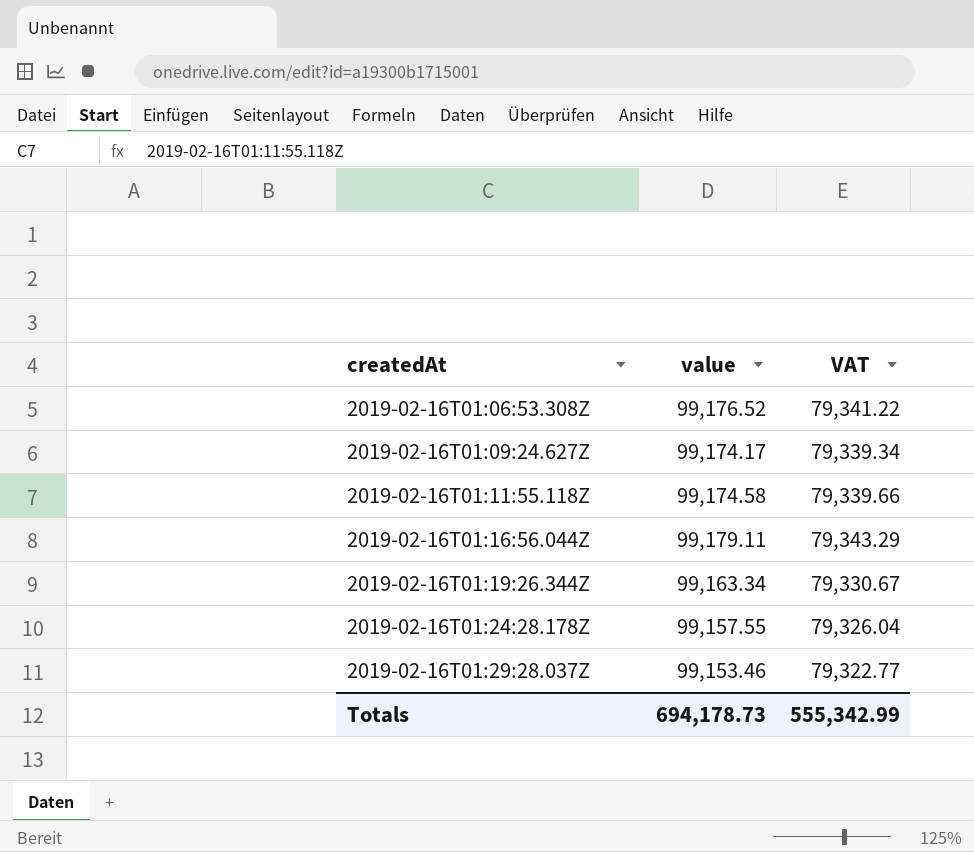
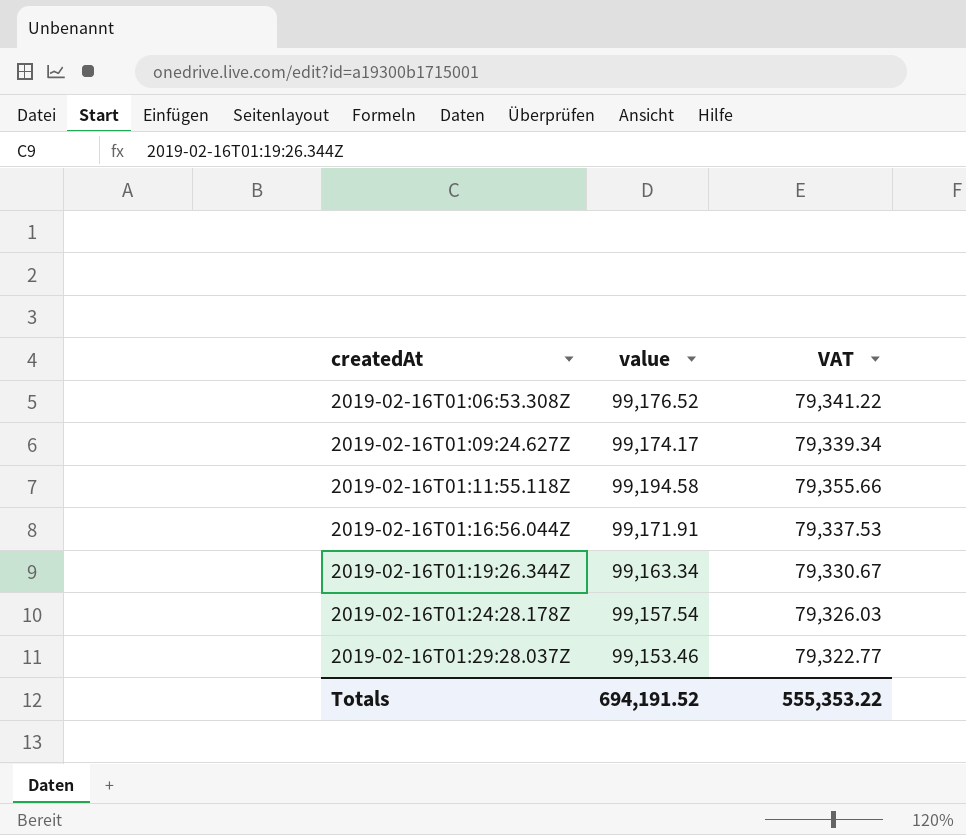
2019-02-16T01:11:55.118Z | value: 99,174.58 -> 99,194.58
2019-02-16T01:11:55.118Z | VAT: 79,339.66 -> 79,355.66
2019-02-16T01:16:56.044Z | value: 99,179.11 -> 99,171.91
2019-02-16T01:16:56.044Z | VAT: 79,343.29 -> 79,337.53
2019-02-16T01:24:28.178Z | value: 99,157.55 -> 99,157.54
2019-02-16T01:24:28.178Z | VAT: 79,326.04 -> 79,326.03
Totals | value: 694,178.73 -> 694,191.52
Totals | VAT: 555,342.99 -> 555,353.22

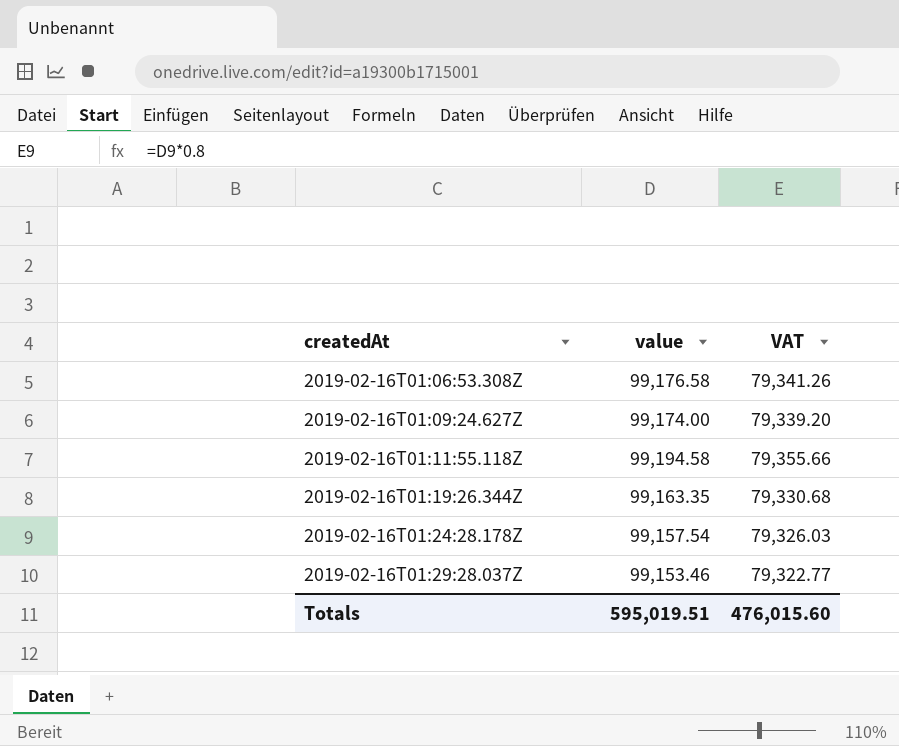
row 2019-02-16T01:16:56.044Z: 99,171.91 | 79,337.53 -> none
2019-02-16T01:06:53.308Z | value: 99,176.52 -> 99,176.58
2019-02-16T01:06:53.308Z | VAT: 79,341.22 -> 79,341.26
2019-02-16T01:09:24.627Z | value: 99,174.17 -> 99,174.00
2019-02-16T01:09:24.627Z | VAT: 79,339.34 -> 79,339.20
2019-02-16T01:19:26.344Z | value: 99,163.34 -> 99,163.35
2019-02-16T01:19:26.344Z | VAT: 79,330.67 -> 79,330.68
Totals | value: 694,191.52 -> 595,019.51
Totals | VAT: 555,353.22 -> 476,015.60

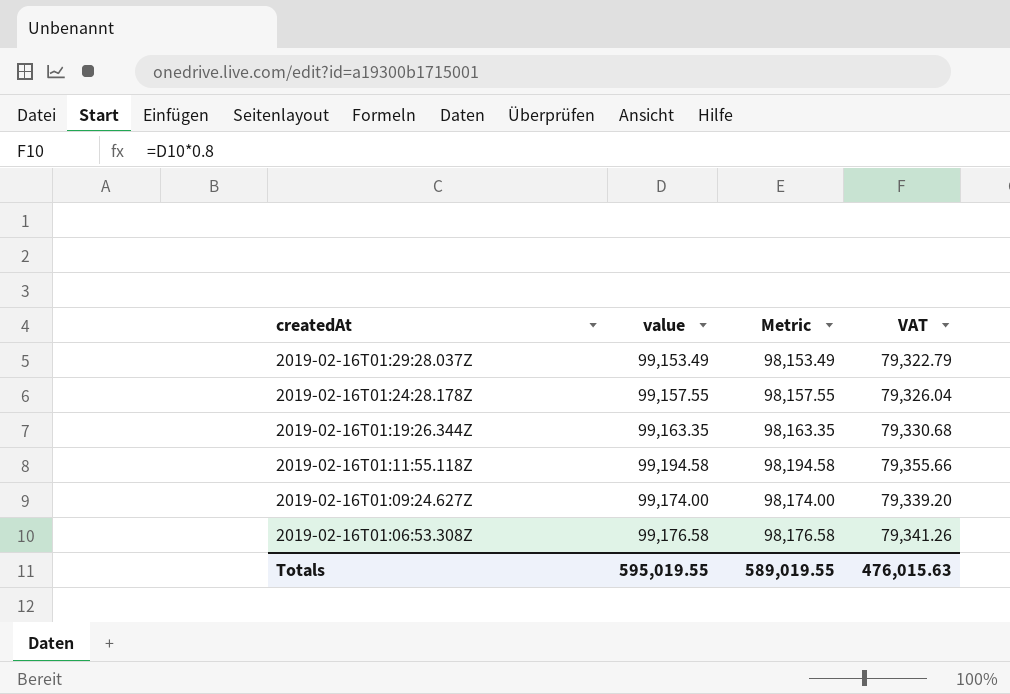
row order: createdAt ascending -> createdAt descending
column Metric | formula: none -> [value] - 1000
2019-02-16T01:29:28.037Z | value: 99,153.46 -> 99,153.49
2019-02-16T01:29:28.037Z | VAT: 79,322.77 -> 79,322.79
2019-02-16T01:24:28.178Z | value: 99,157.54 -> 99,157.55
2019-02-16T01:24:28.178Z | VAT: 79,326.03 -> 79,326.04
Totals | value: 595,019.51 -> 595,019.55
Totals | VAT: 476,015.60 -> 476,015.63

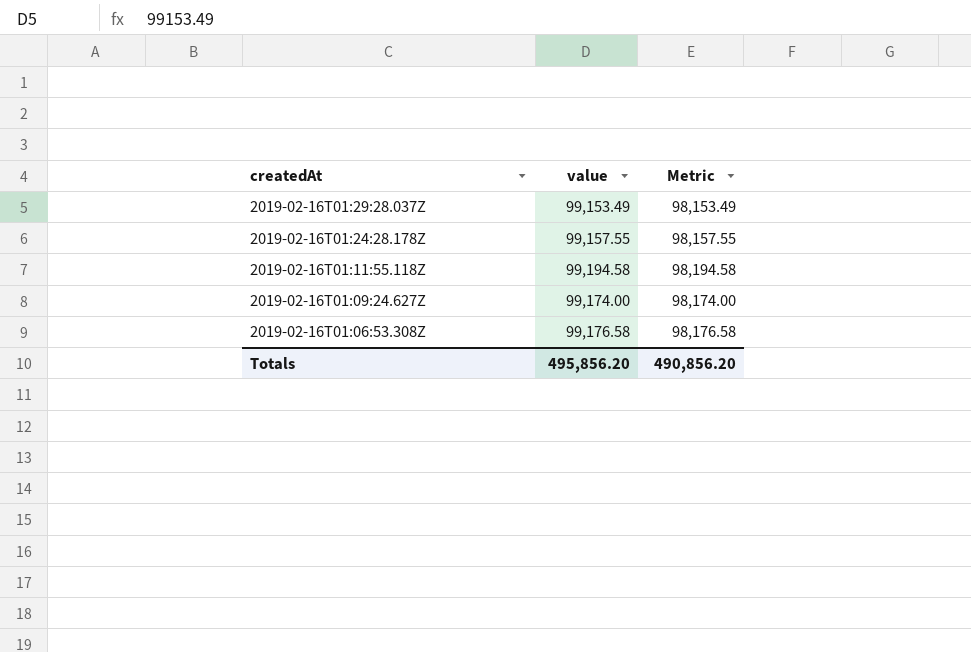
column VAT | formula: [value] * 0.8 -> none
row 2019-02-16T01:19:26.344Z: 99,163.35 | 98,163.35 | 79,330.68 -> none
Totals | value: 595,019.55 -> 495,856.20
Totals | Metric: 589,019.55 -> 490,856.20

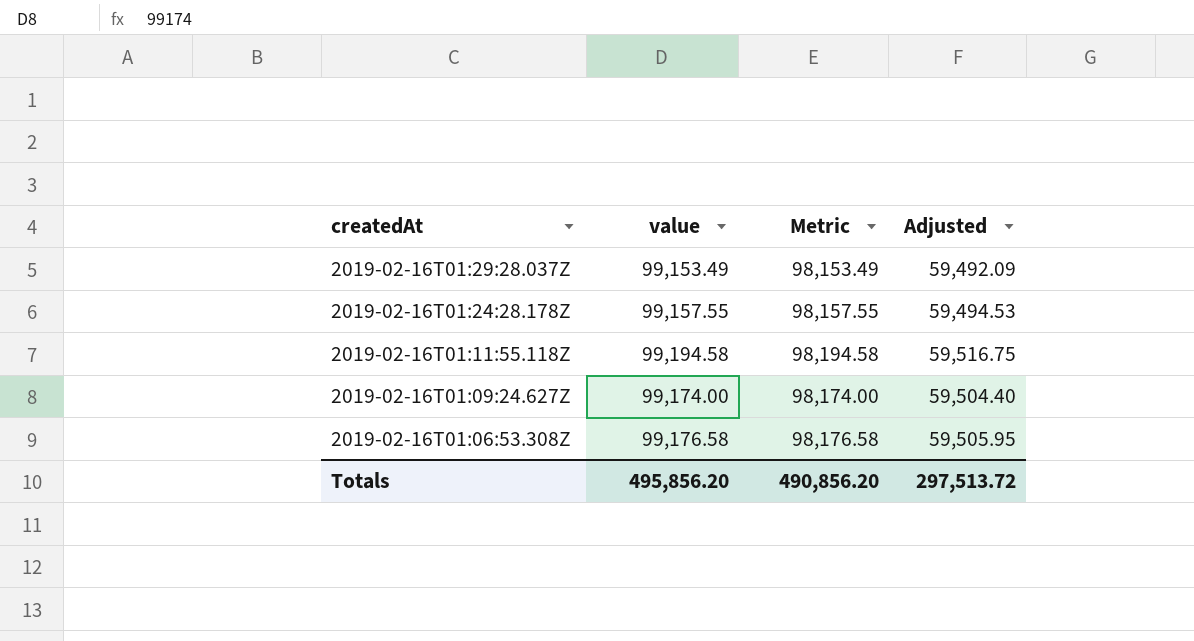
column Adjusted | formula: none -> [value] * 0.6

